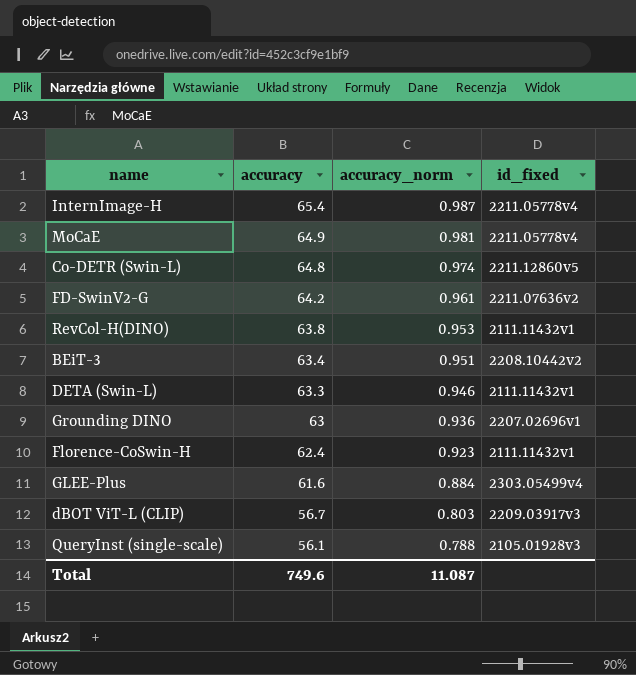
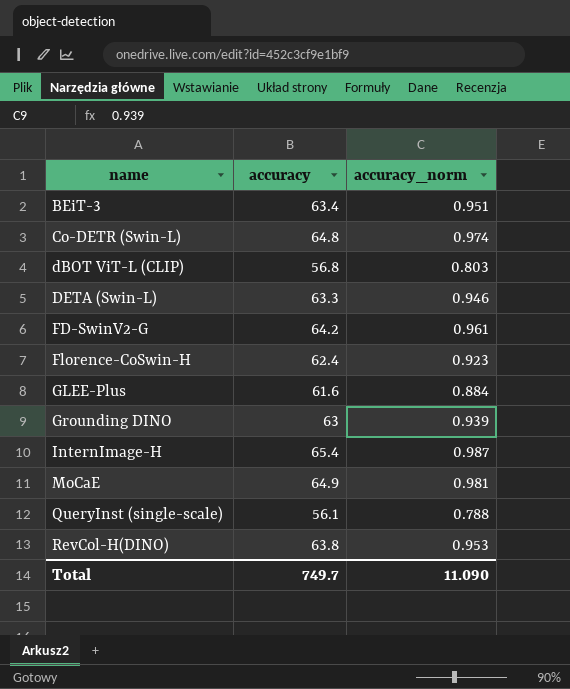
row order: accuracy descending -> name ascending
column id_fixed | position: 4 -> none
dBOT ViT-L (CLIP) | accuracy: 56.7 -> 56.8
Grounding DINO | accuracy_norm: 0.936 -> 0.939
Total | accuracy: 749.6 -> 749.7
Total | accuracy_norm: 11.087 -> 11.090

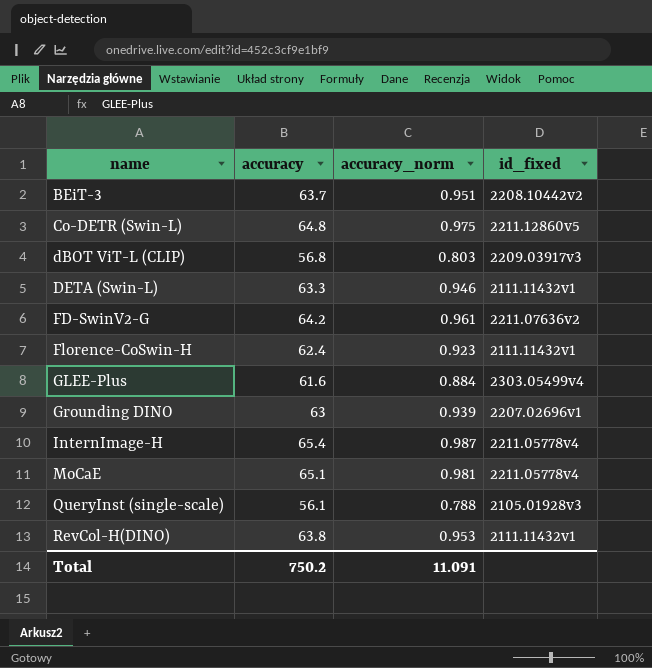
column id_fixed | position: none -> 4
BEiT-3 | accuracy: 63.4 -> 63.7
Co-DETR (Swin-L) | accuracy_norm: 0.974 -> 0.975
MoCaE | accuracy: 64.9 -> 65.1
Total | accuracy: 749.7 -> 750.2
Total | accuracy_norm: 11.090 -> 11.091

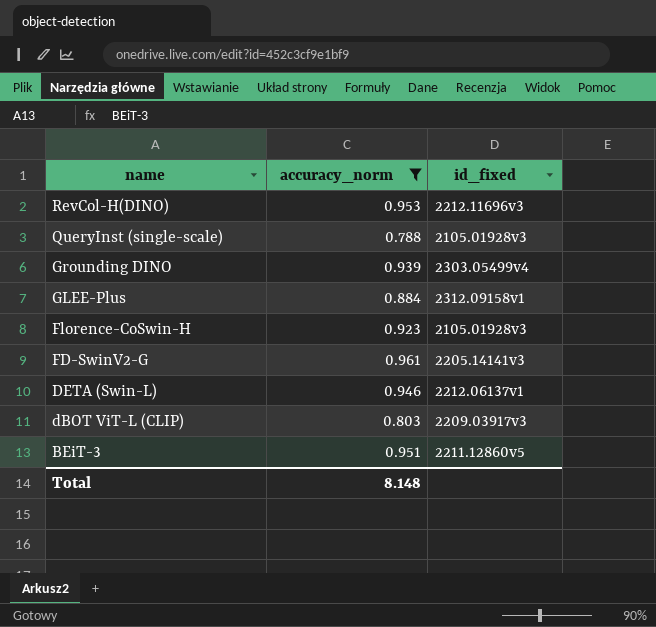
filter: none -> accuracy_norm <= 0.961
row order: name ascending -> name descending
column accuracy | position: 2 -> none
RevCol-H(DINO) | id_fixed: 2111.11432v1 -> 2212.11696v3
Grounding DINO | id_fixed: 2207.02696v1 -> 2303.05499v4
GLEE-Plus | id_fixed: 2303.05499v4 -> 2312.09158v1
Florence-CoSwin-H | id_fixed: 2111.11432v1 -> 2105.01928v3
FD-SwinV2-G | id_fixed: 2211.07636v2 -> 2205.14141v3
DETA (Swin-L) | id_fixed: 2111.11432v1 -> 2212.06137v1
BEiT-3 | id_fixed: 2208.10442v2 -> 2211.12860v5
Total | accuracy_norm: 11.091 -> 8.148

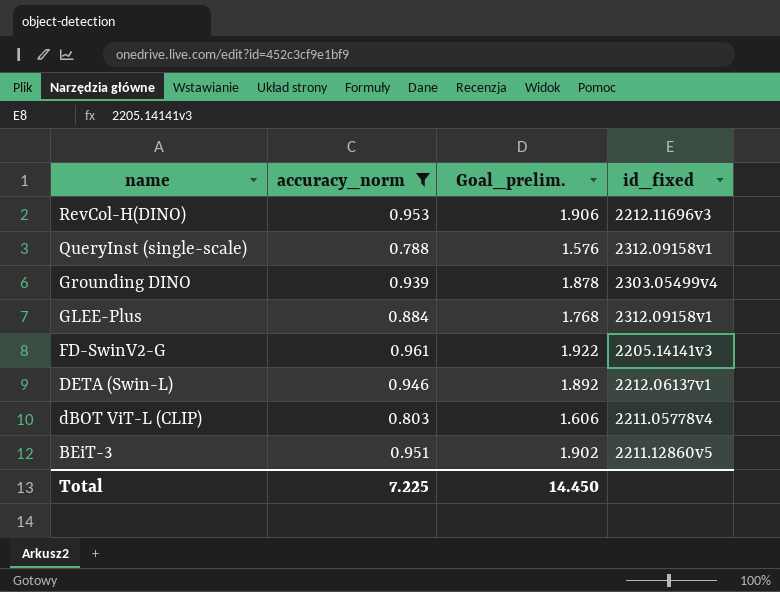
column Goal_prelim. | formula: none -> [accuracy_norm] * 2
row Florence-CoSwin-H: 0.923 | 2105.01928v3 -> none
QueryInst (single-scale) | id_fixed: 2105.01928v3 -> 2312.09158v1
dBOT ViT-L (CLIP) | id_fixed: 2209.03917v3 -> 2211.05778v4
Total | accuracy_norm: 8.148 -> 7.225

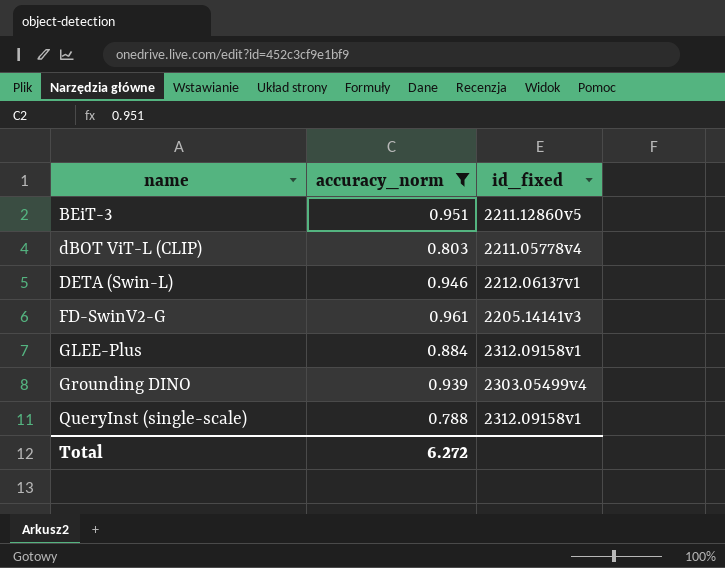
row order: name descending -> name ascending
column Goal_prelim. | formula: [accuracy_norm] * 2 -> none
row RevCol-H(DINO): 0.953 | 1.906 | 2212.11696v3 -> none
Total | accuracy_norm: 7.225 -> 6.272

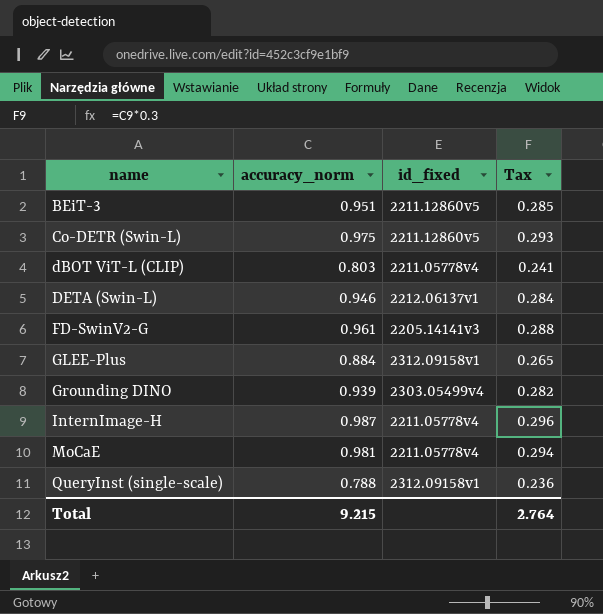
filter: accuracy_norm <= 0.961 -> none
column Tax | formula: none -> [accuracy_norm] * 0.3
Total | accuracy_norm: 6.272 -> 9.215

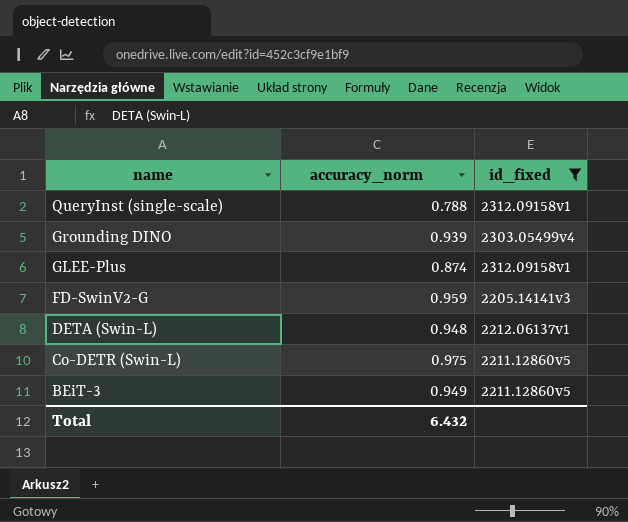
filter: none -> id_fixed != 2211.05778v4
row order: name ascending -> name descending
column Tax | formula: [accuracy_norm] * 0.3 -> none
GLEE-Plus | accuracy_norm: 0.884 -> 0.874
FD-SwinV2-G | accuracy_norm: 0.961 -> 0.959
DETA (Swin-L) | accuracy_norm: 0.946 -> 0.948
BEiT-3 | accuracy_norm: 0.951 -> 0.949
Total | accuracy_norm: 9.215 -> 6.432

